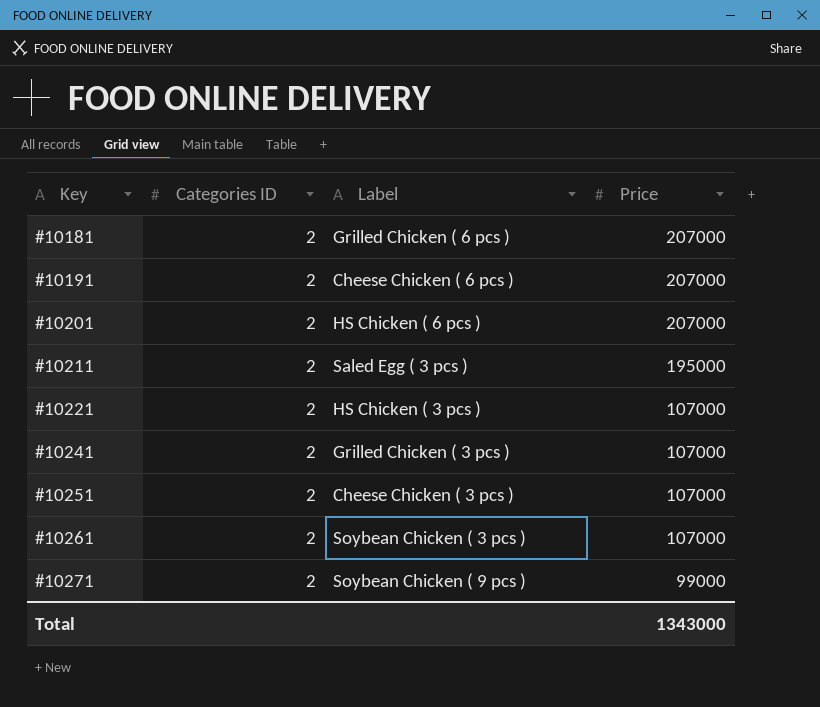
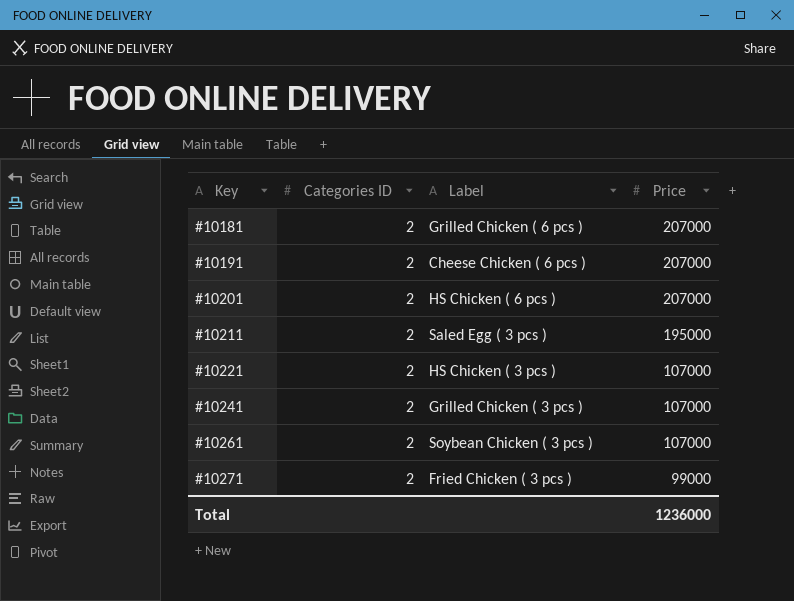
row #10251: 2 | Cheese Chicken ( 3 pcs ) | 107000 -> none
#10271 | Label: Soybean Chicken ( 9 pcs ) -> Fried Chicken ( 3 pcs )
Total | Price: 1343000 -> 1236000

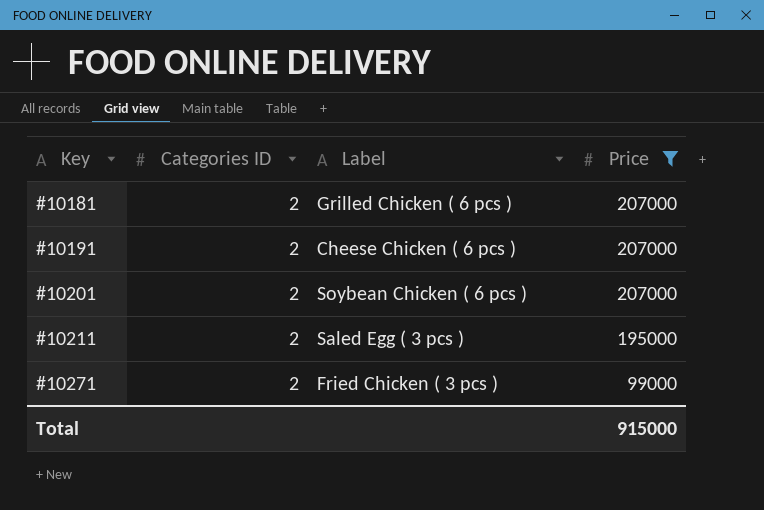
filter: none -> Price != 107000
#10201 | Label: HS Chicken ( 6 pcs ) -> Soybean Chicken ( 6 pcs )
Total | Price: 1236000 -> 915000

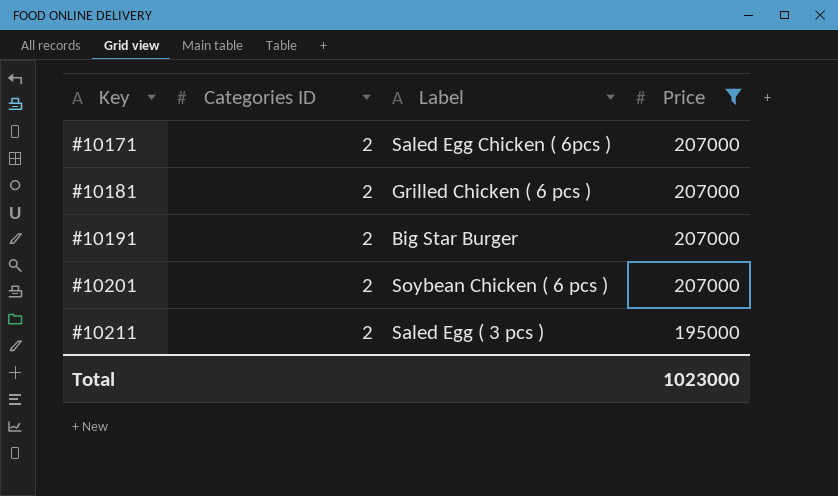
row #10271: 2 | Fried Chicken ( 3 pcs ) | 99000 -> none
row #10171: none -> 2 | Saled Egg Chicken ( 6pcs ) | 207000
#10191 | Label: Cheese Chicken ( 6 pcs ) -> Big Star Burger
Total | Price: 915000 -> 1023000

